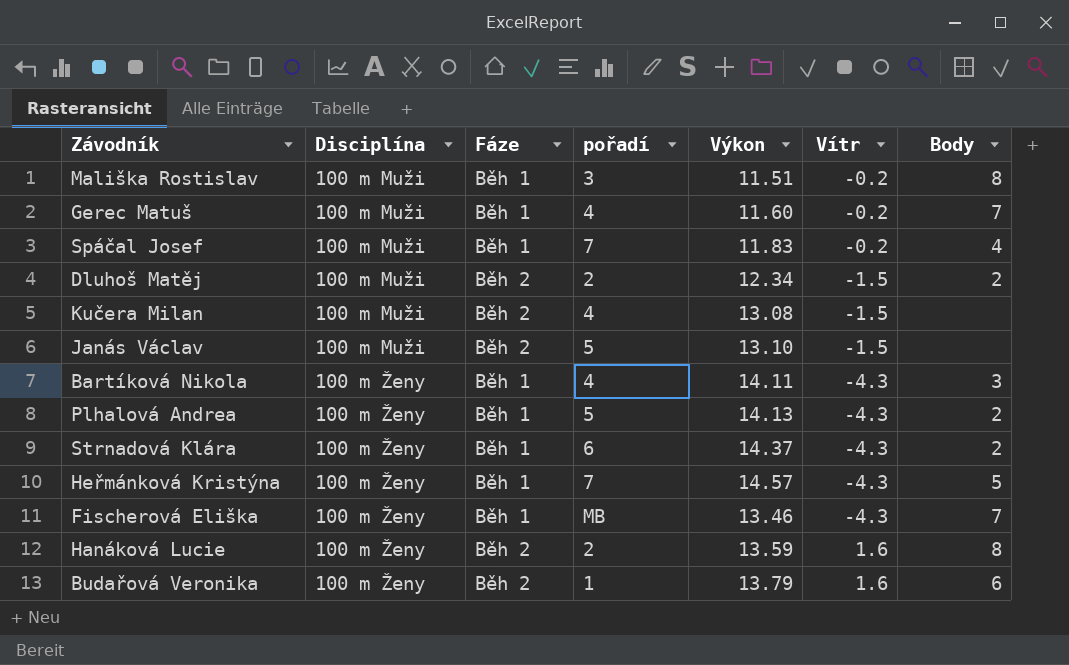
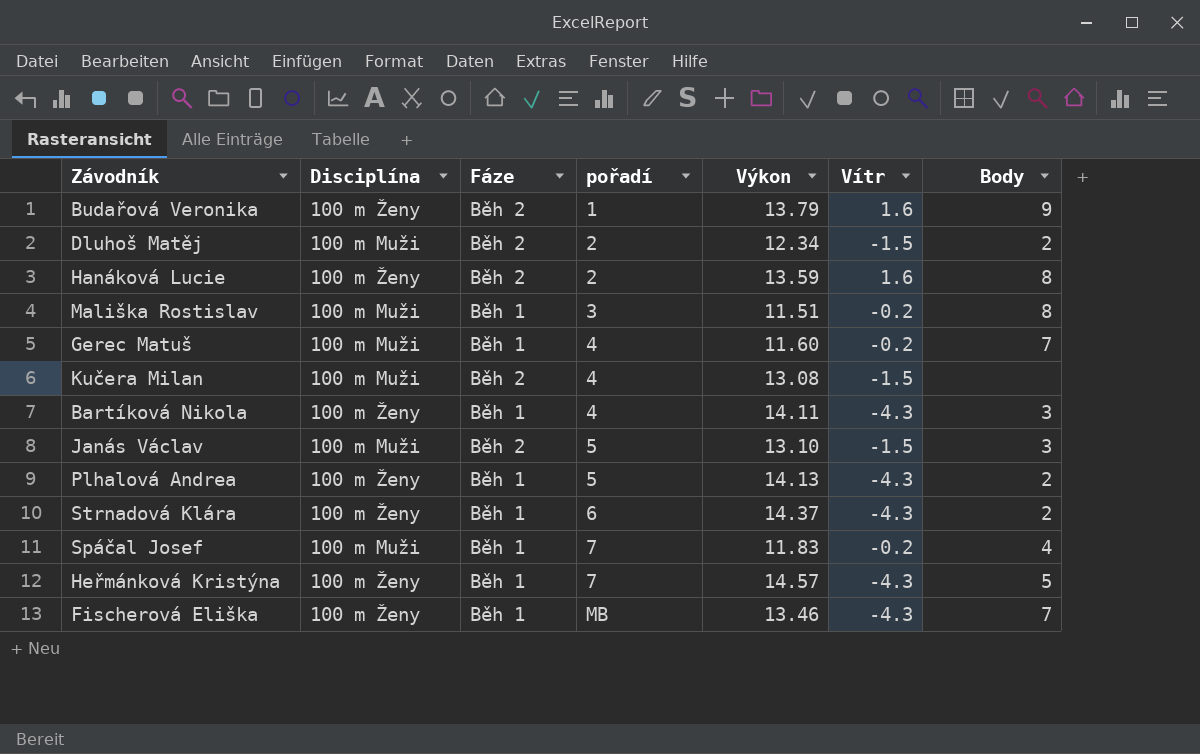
row order: Disciplína ascending -> pořadí ascending
Budařová Veronika | Body: 6 -> 9
Janás Václav | Body: none -> 3

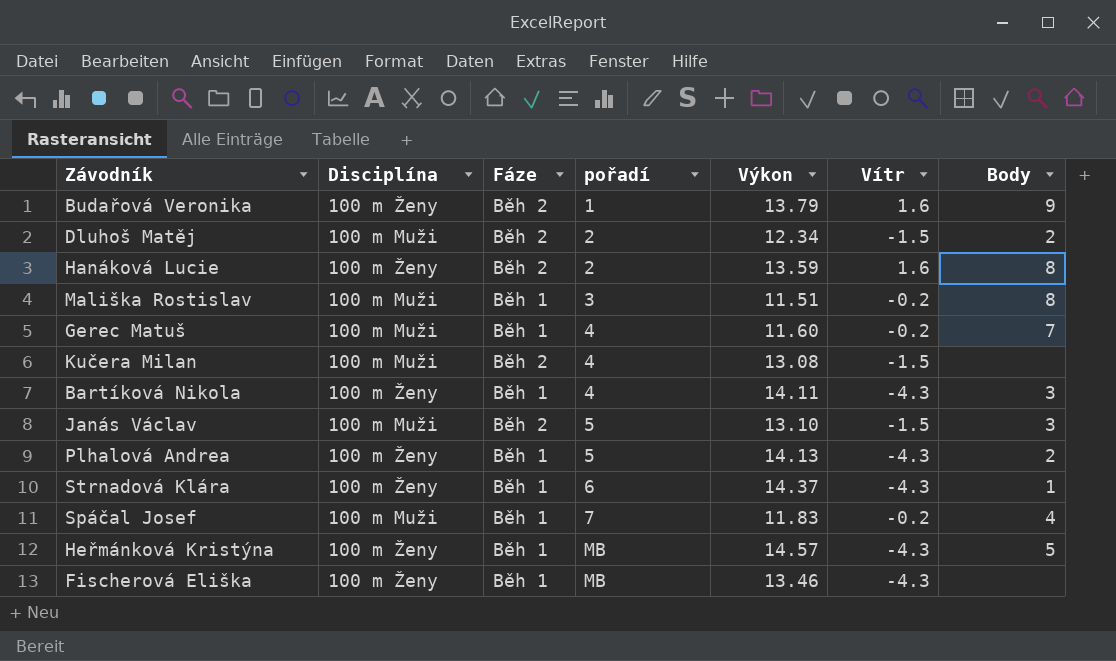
Strnadová Klára | Body: 2 -> 1
Heřmánková Kristýna | pořadí: 7 -> MB
Fischerová Eliška | Body: 7 -> none

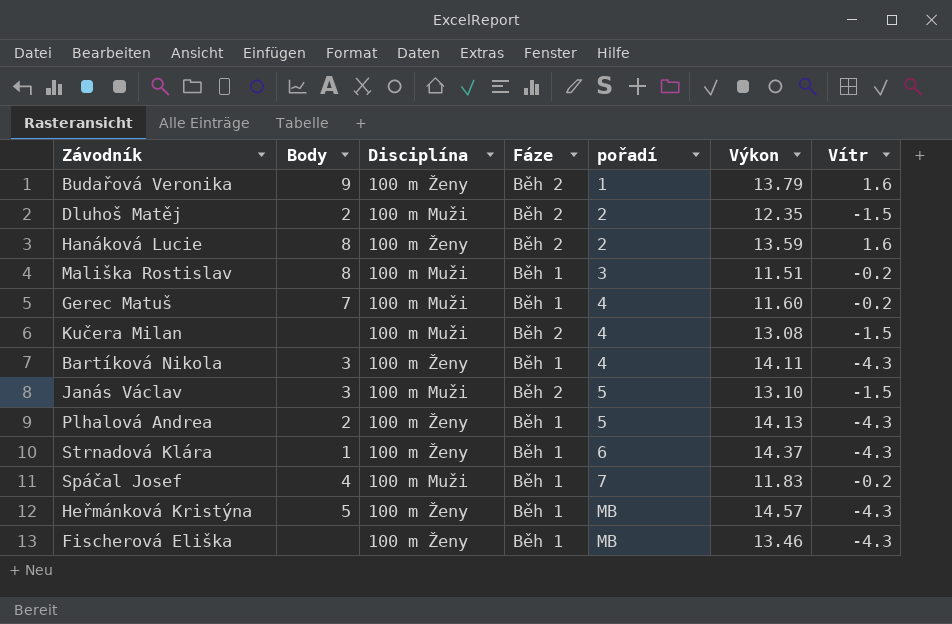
column Body | position: 7 -> 2
Dluhoš Matěj | Výkon: 12.34 -> 12.35

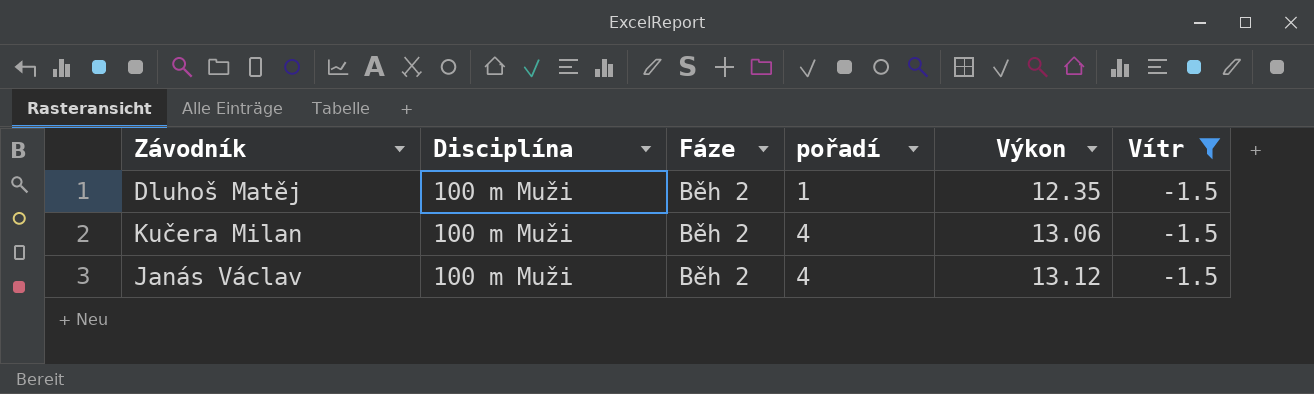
filter: none -> Vítr = -1.5
column Body | position: 2 -> none
Dluhoš Matěj | pořadí: 2 -> 1
Kučera Milan | Výkon: 13.08 -> 13.06
Janás Václav | pořadí: 5 -> 4
Janás Václav | Výkon: 13.10 -> 13.12

